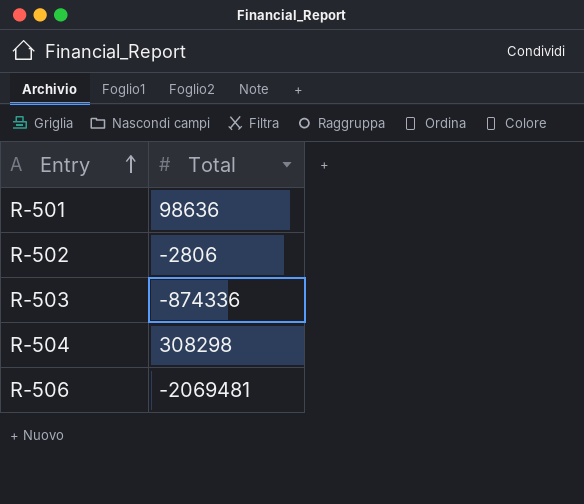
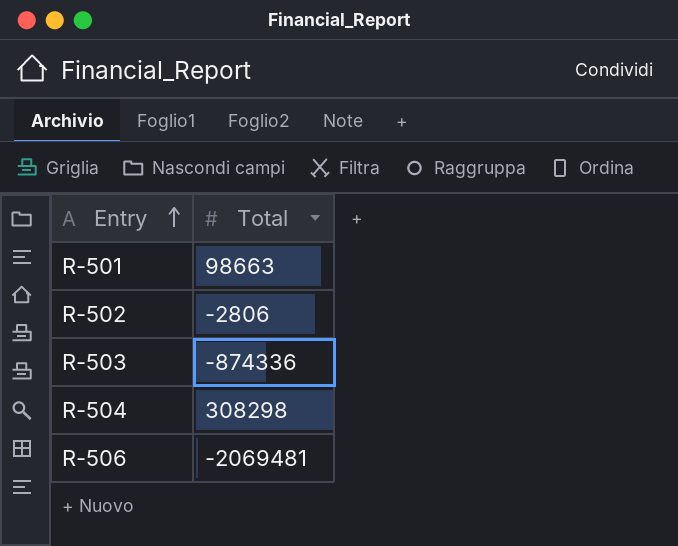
R-501 | Total: 98636 -> 98663

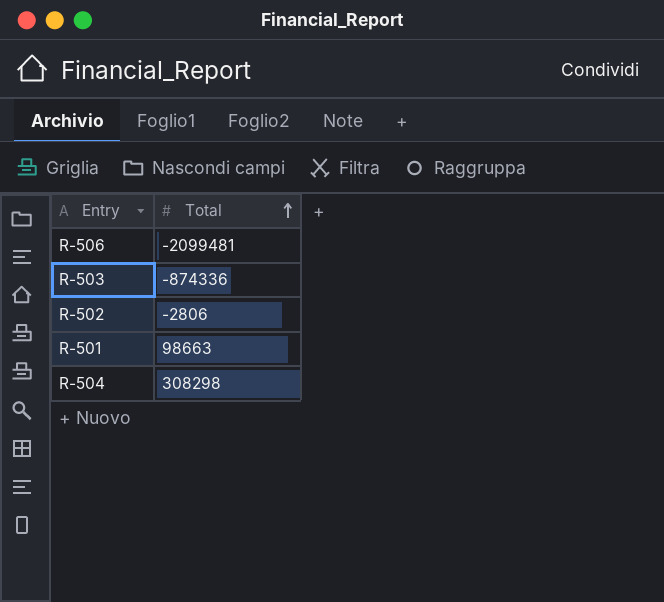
row order: Entry ascending -> Total ascending
R-506 | Total: -2069481 -> -2099481

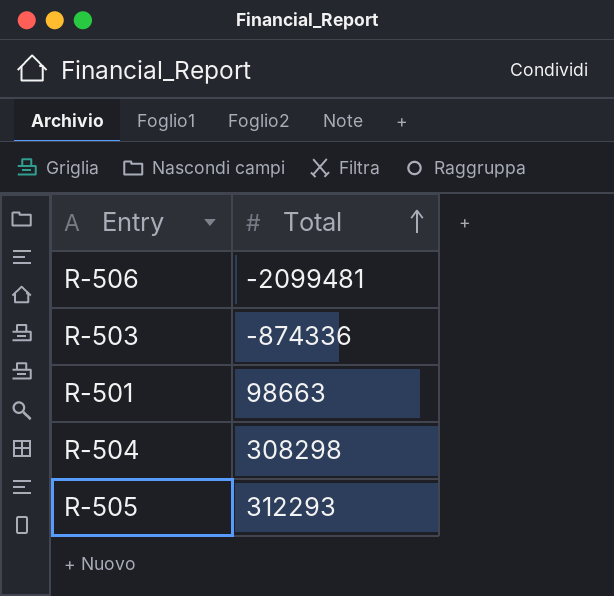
row R-502: -2806 -> none
row R-505: none -> 312293

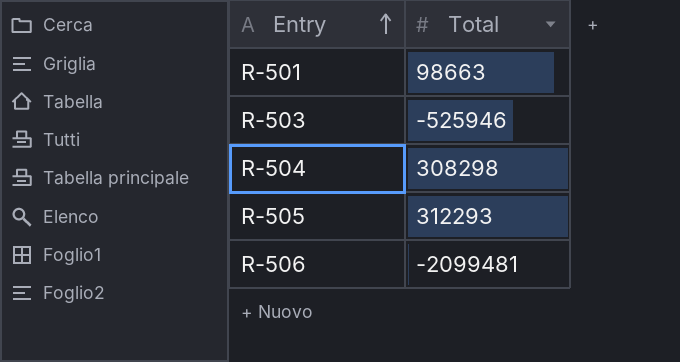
row order: Total ascending -> Entry ascending
R-503 | Total: -874336 -> -525946

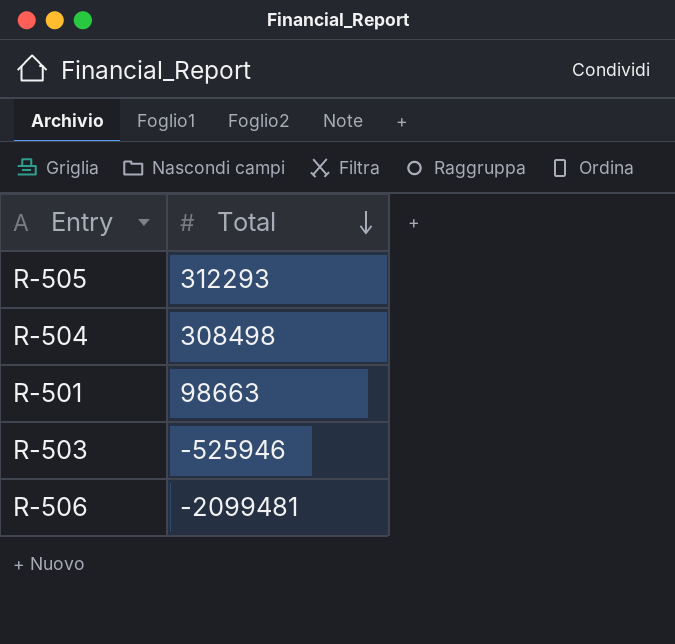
row order: Entry ascending -> Total descending
R-504 | Total: 308298 -> 308498

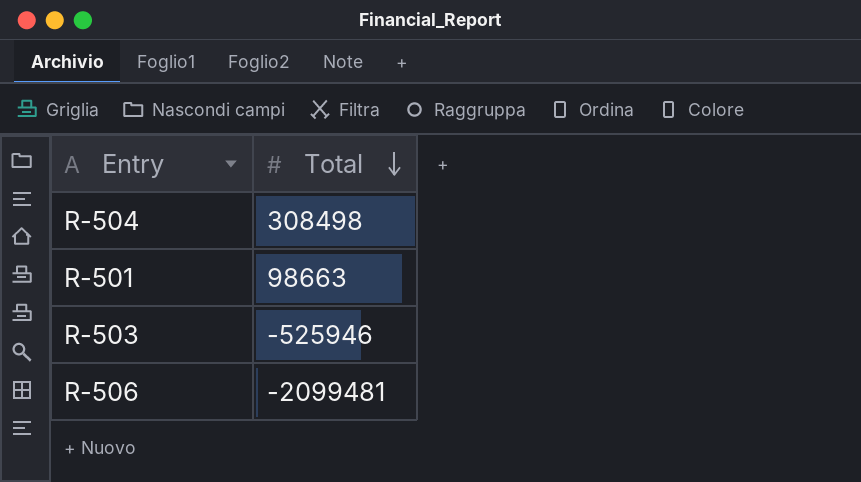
row R-505: 312293 -> none

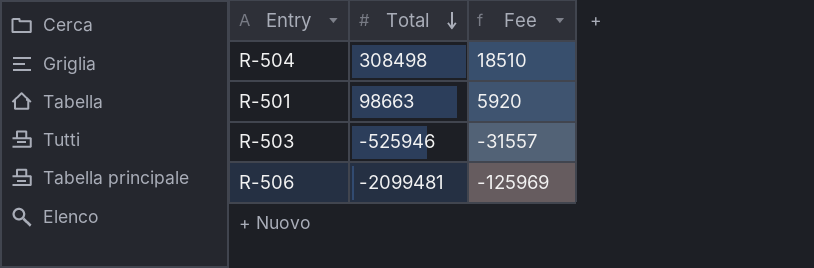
column Fee | formula: none -> [Total] * 0.06

